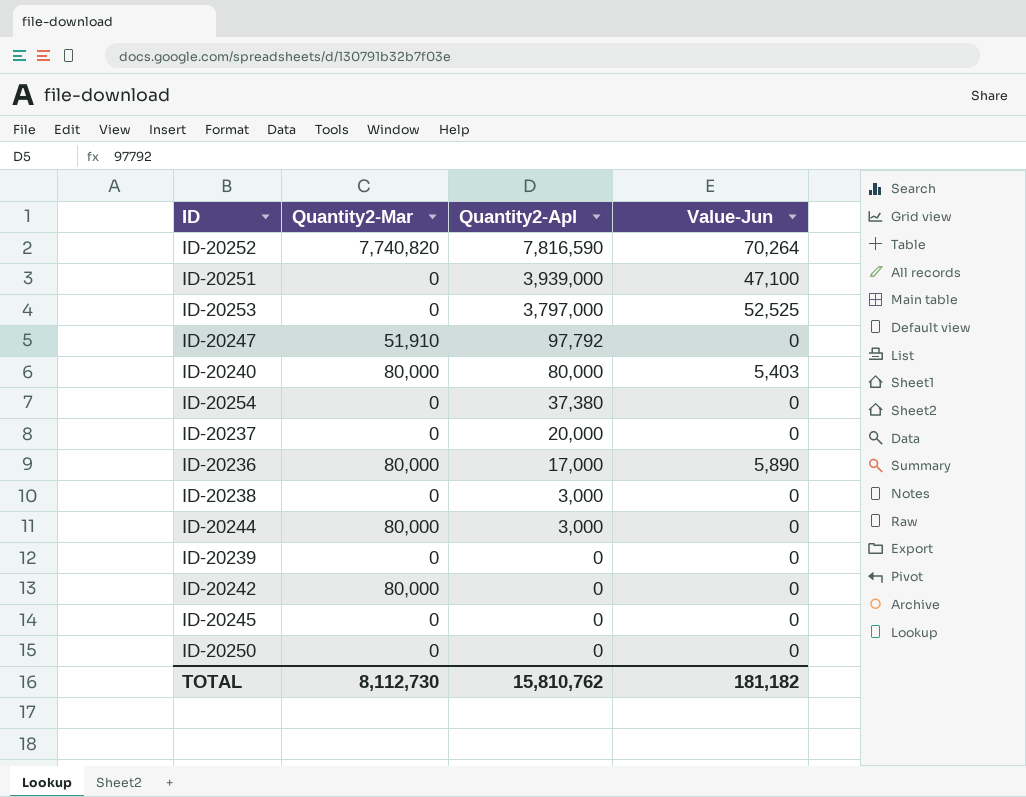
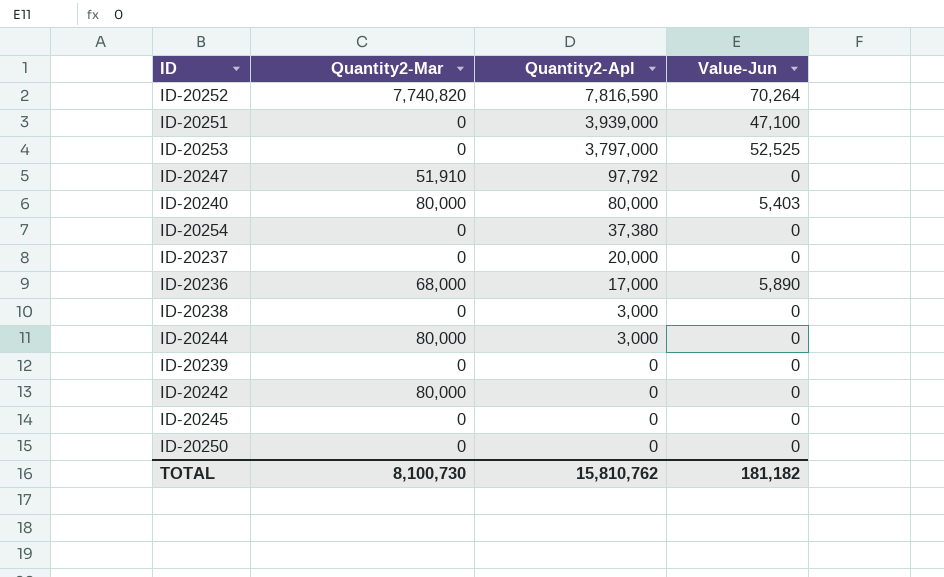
ID-20236 | Quantity2-Mar: 80,000 -> 68,000
TOTAL | Quantity2-Mar: 8,112,730 -> 8,100,730

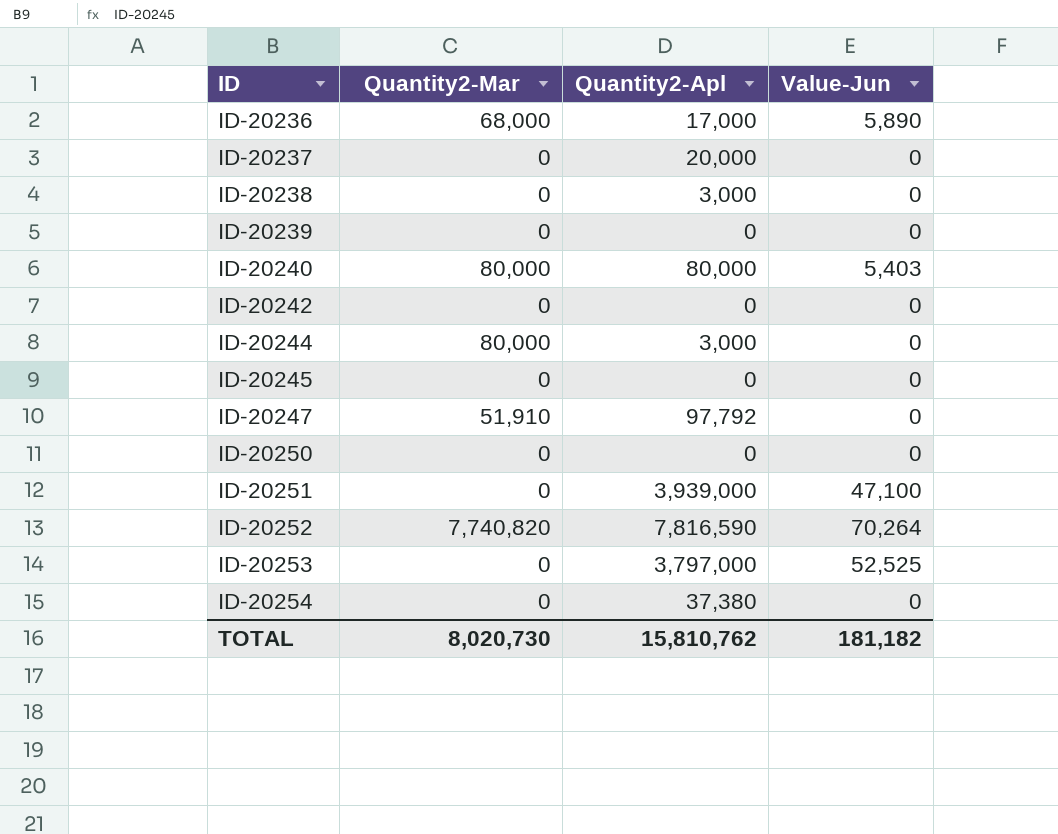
row order: Quantity2-Apl descending -> ID ascending
ID-20242 | Quantity2-Mar: 80,000 -> 0
TOTAL | Quantity2-Mar: 8,100,730 -> 8,020,730

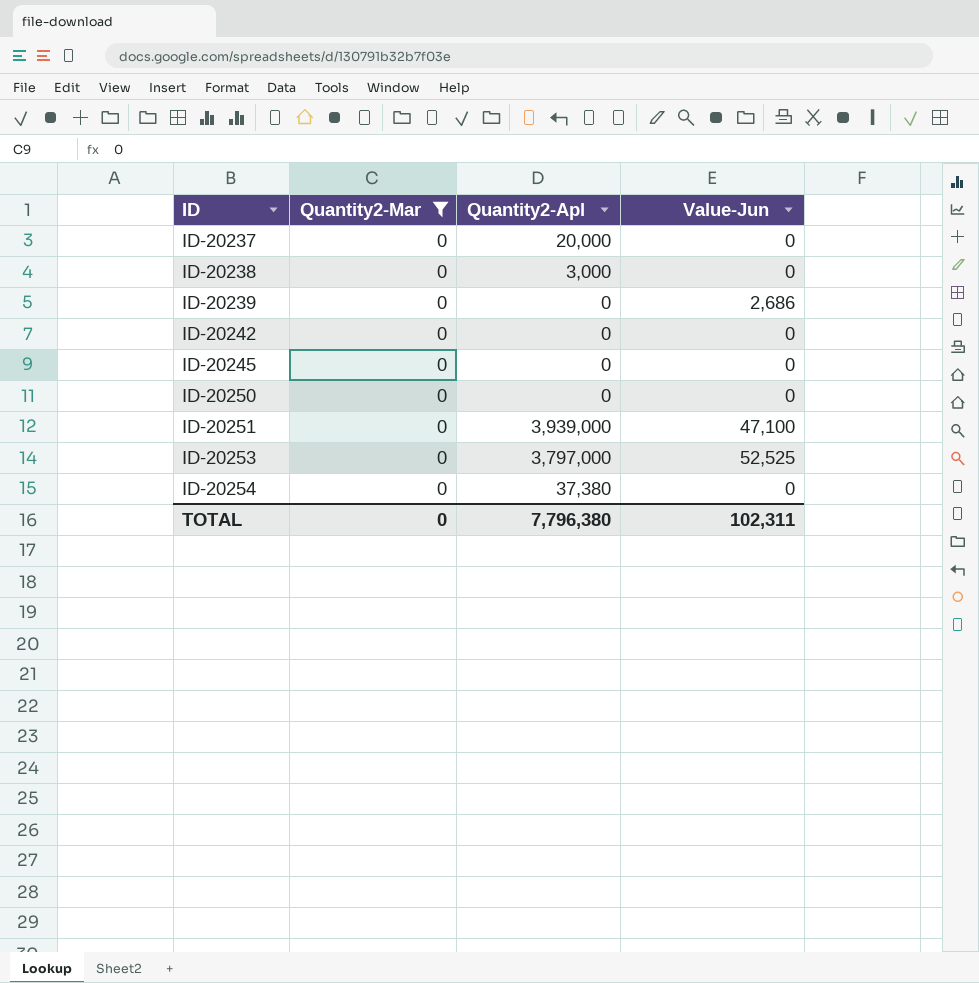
filter: none -> Quantity2-Mar = 0
ID-20239 | Value-Jun: 0 -> 2,686
TOTAL | Quantity2-Mar: 8,020,730 -> 0
TOTAL | Quantity2-Apl: 15,810,762 -> 7,796,380
TOTAL | Value-Jun: 181,182 -> 102,311

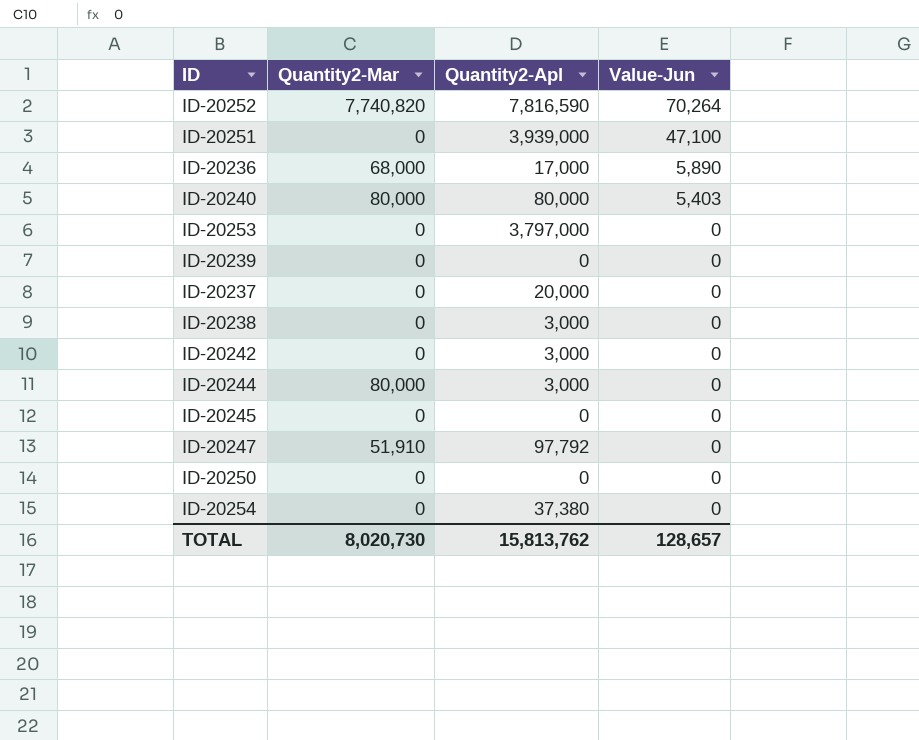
filter: Quantity2-Mar = 0 -> none
row order: ID ascending -> Value-Jun descending
ID-20253 | Value-Jun: 52,525 -> 0
ID-20239 | Value-Jun: 2,686 -> 0
ID-20242 | Quantity2-Apl: 0 -> 3,000
TOTAL | Quantity2-Mar: 0 -> 8,020,730
TOTAL | Quantity2-Apl: 7,796,380 -> 15,813,762
TOTAL | Value-Jun: 102,311 -> 128,657

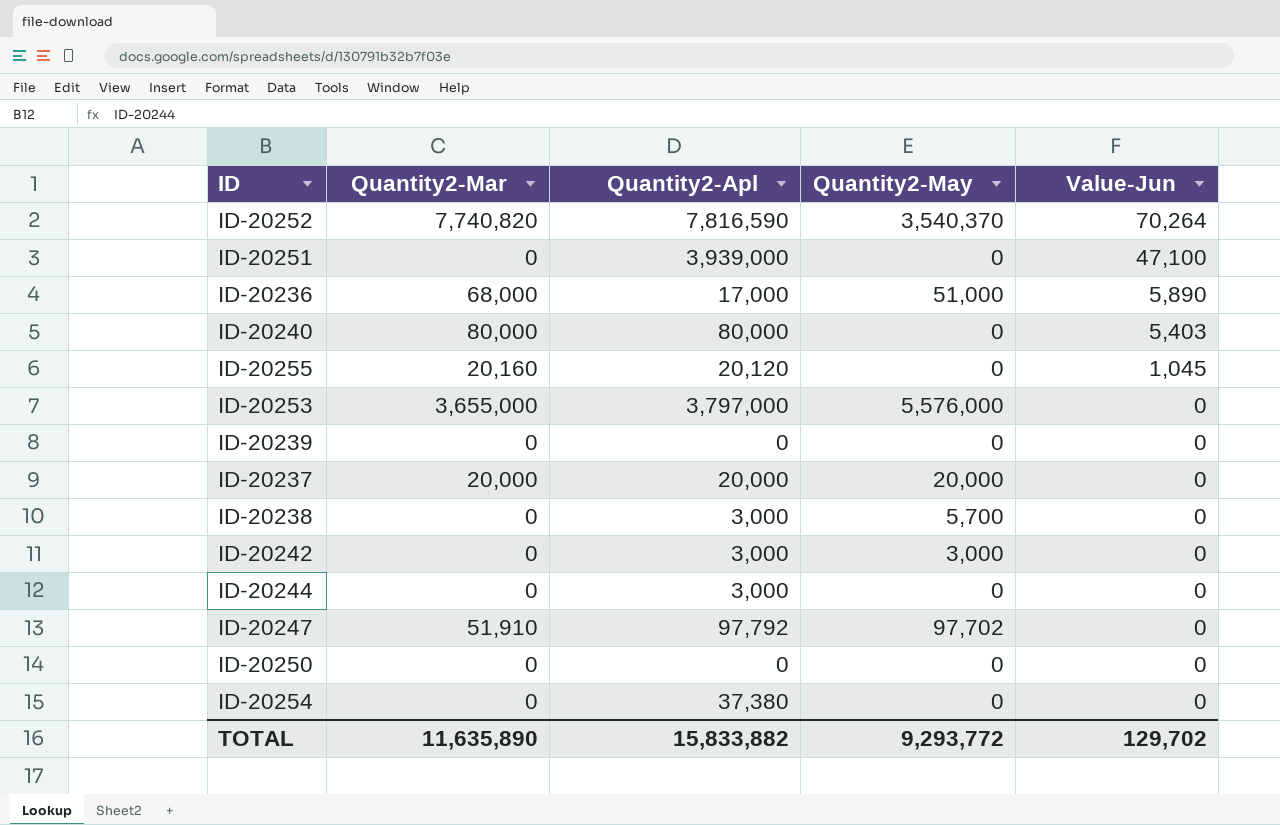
column Quantity2-May | position: none -> 4
row ID-20245: 0 | 0 | 0 -> none
row ID-20255: none -> 20,160 | 20,120 | 0 | 1,045
ID-20253 | Quantity2-Mar: 0 -> 3,655,000
ID-20237 | Quantity2-Mar: 0 -> 20,000
ID-20244 | Quantity2-Mar: 80,000 -> 0
TOTAL | Quantity2-Mar: 8,020,730 -> 11,635,890
TOTAL | Quantity2-Apl: 15,813,762 -> 15,833,882
TOTAL | Value-Jun: 128,657 -> 129,702

